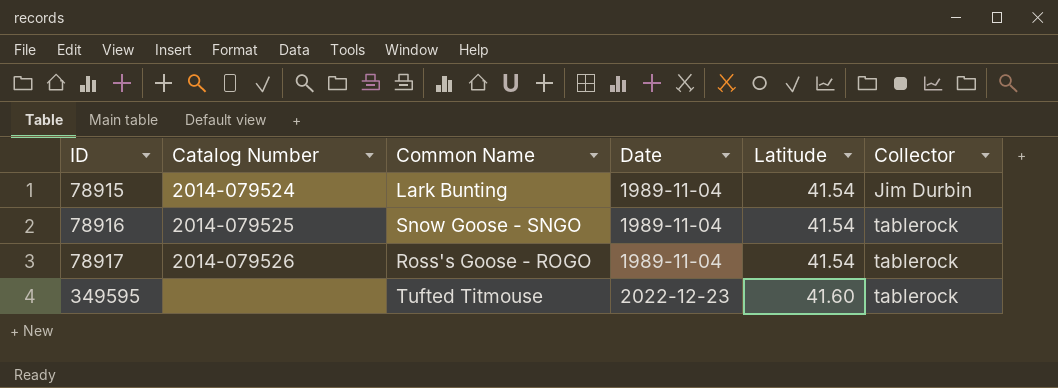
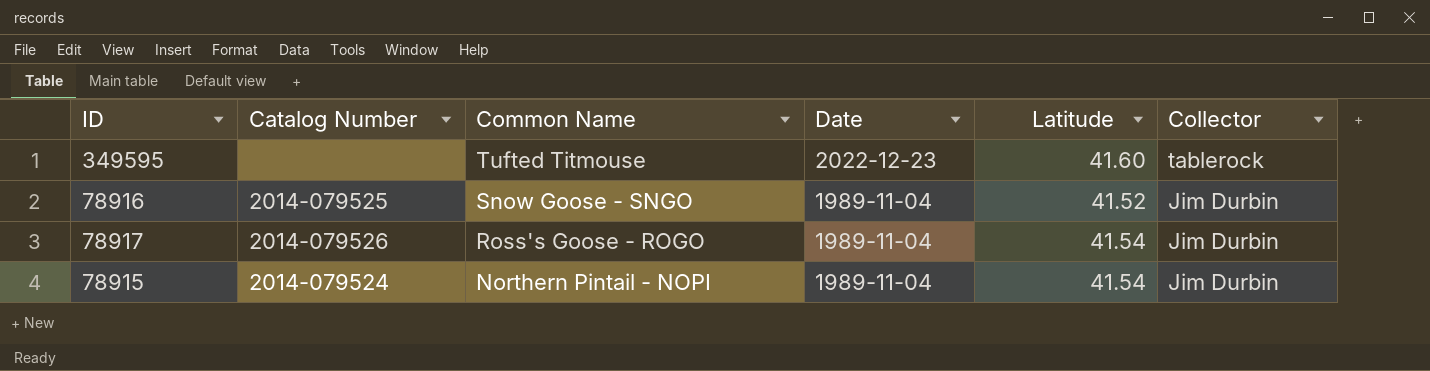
row order: ID ascending -> Common Name descending
78916 | Latitude: 41.54 -> 41.52
78916 | Collector: tablerock -> Jim Durbin
78917 | Collector: tablerock -> Jim Durbin
78915 | Common Name: Lark Bunting -> Northern Pintail - NOPI

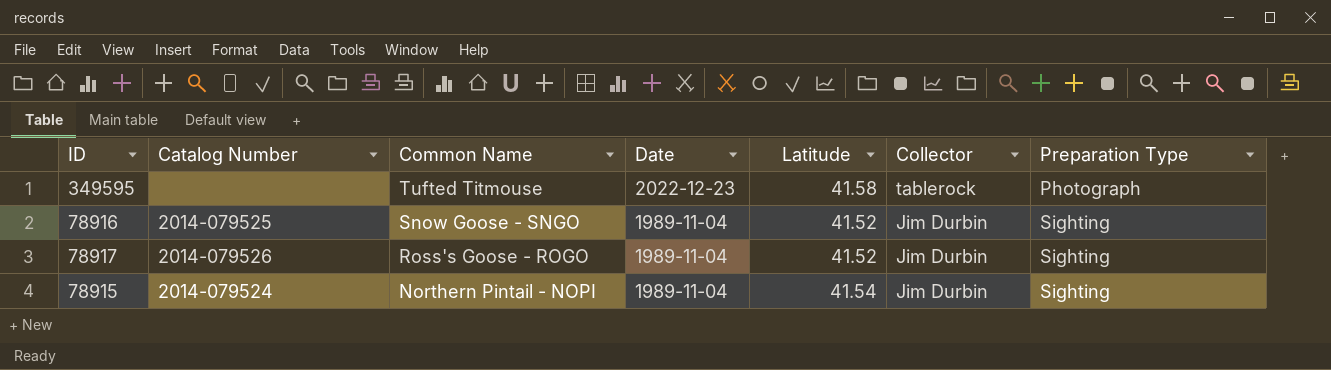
column Preparation Type | position: none -> 7
349595 | Latitude: 41.60 -> 41.58
78917 | Latitude: 41.54 -> 41.52

